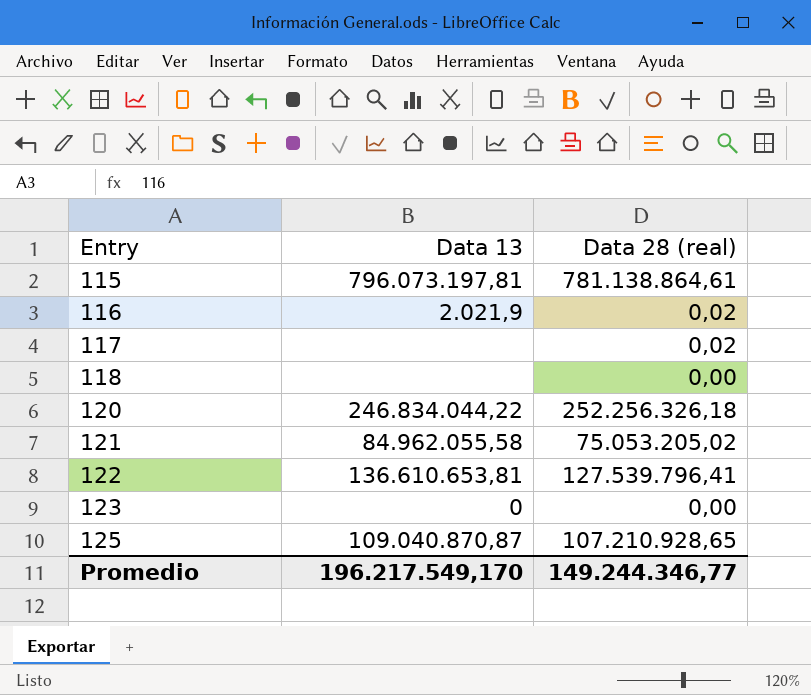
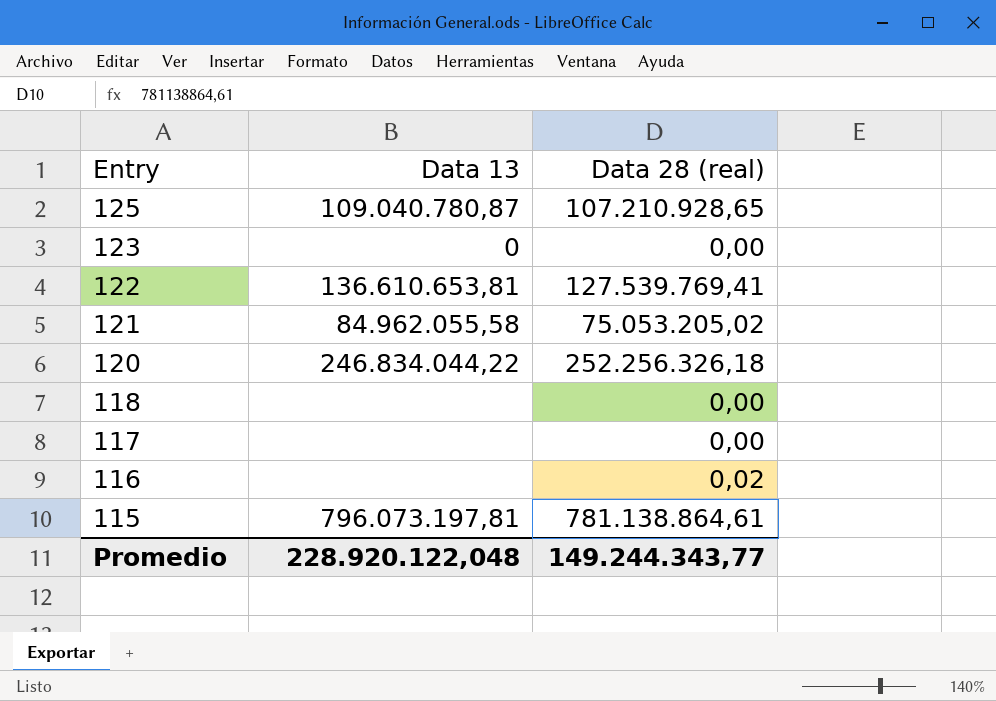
row order: Entry ascending -> Entry descending
125 | Data 13: 109.040.870,87 -> 109.040.780,87
122 | Data 28 (real): 127.539.796,41 -> 127.539.769,41
117 | Data 28 (real): 0,02 -> 0,00
116 | Data 13: 2.021,9 -> none
Promedio | Data 13: 196.217.549,170 -> 228.920.122,048
Promedio | Data 28 (real): 149.244.346,77 -> 149.244.343,77

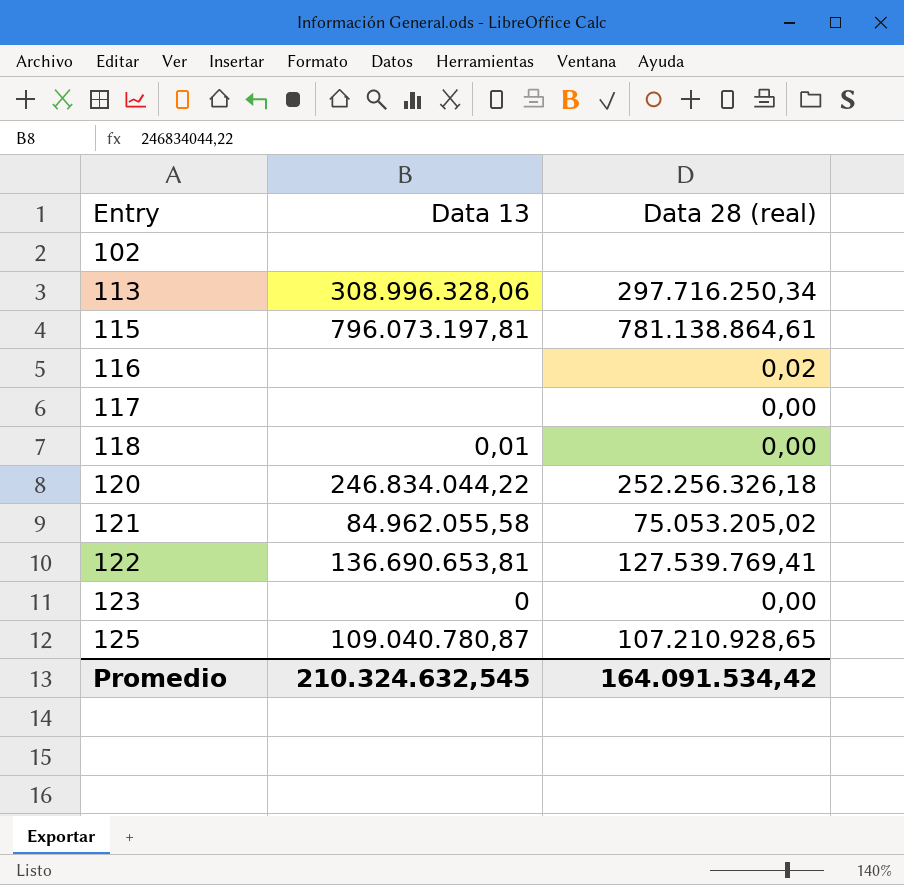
row order: Entry descending -> Entry ascending
row 102: none -> none | none
row 113: none -> 308.996.328,06 | 297.716.250,34
118 | Data 13: none -> 0,01
122 | Data 13: 136.610.653,81 -> 136.690.653,81
Promedio | Data 13: 228.920.122,048 -> 210.324.632,545
Promedio | Data 28 (real): 149.244.343,77 -> 164.091.534,42

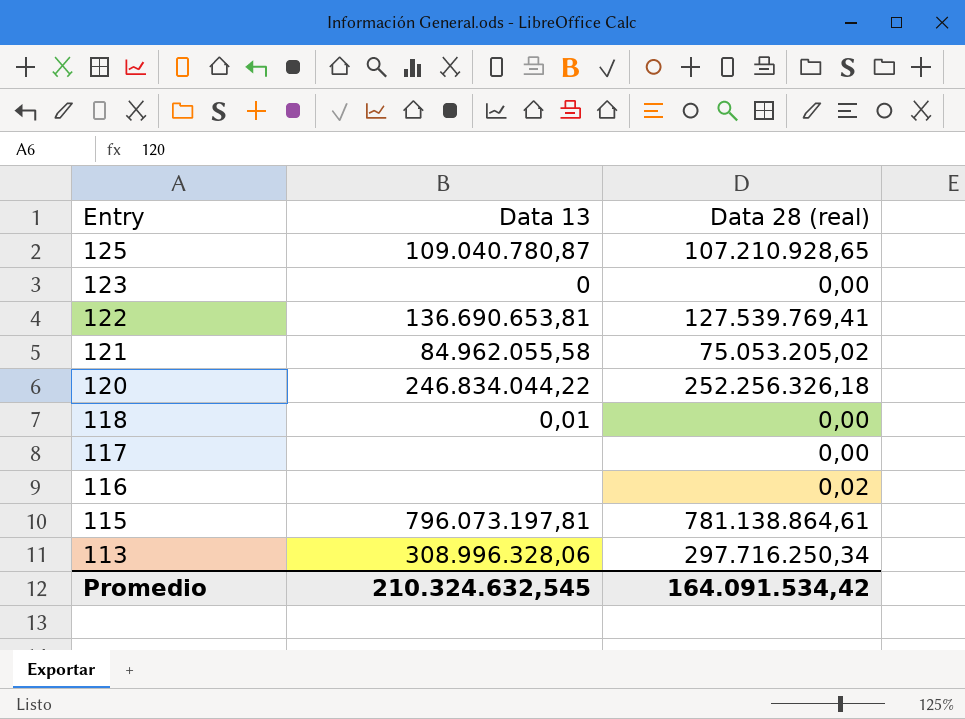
row order: Entry ascending -> Entry descending
row 102: none | none -> none

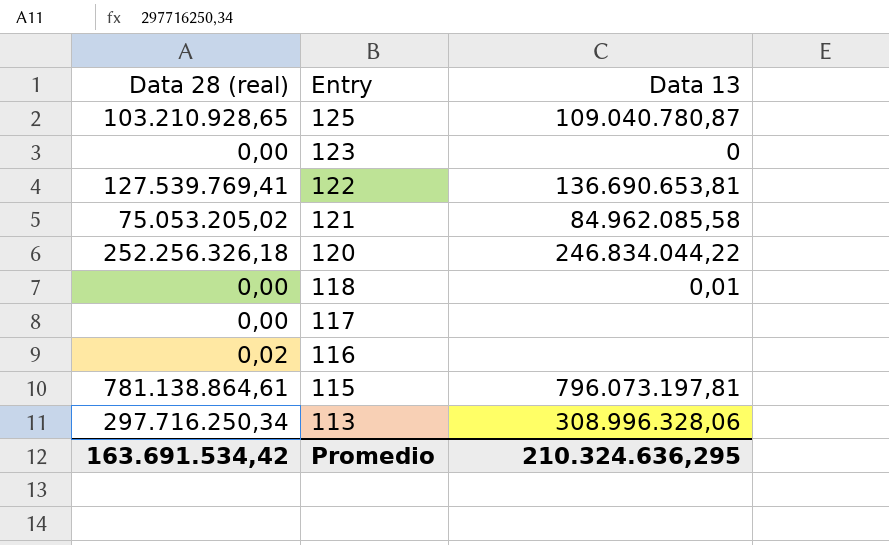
column Data 28 (real) | position: 3 -> 1
125 | Data 28 (real): 107.210.928,65 -> 103.210.928,65
121 | Data 13: 84.962.055,58 -> 84.962.085,58
Promedio | Data 28 (real): 164.091.534,42 -> 163.691.534,42
Promedio | Data 13: 210.324.632,545 -> 210.324.636,295

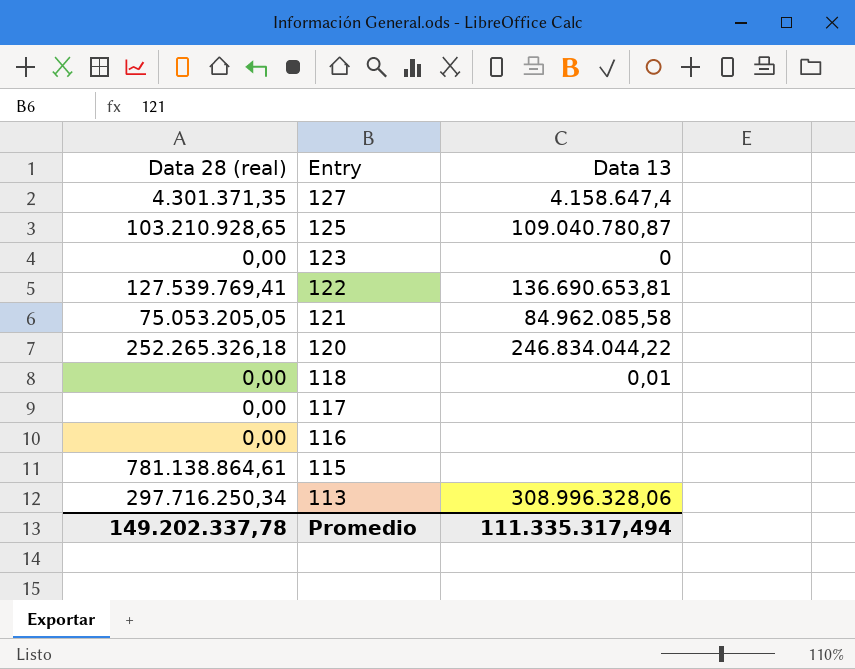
row 127: none -> 4.301.371,35 | 4.158.647,4
121 | Data 28 (real): 75.053.205,02 -> 75.053.205,05
120 | Data 28 (real): 252.256.326,18 -> 252.265.326,18
116 | Data 28 (real): 0,02 -> 0,00
115 | Data 13: 796.073.197,81 -> none
Promedio | Data 28 (real): 163.691.534,42 -> 149.202.337,78
Promedio | Data 13: 210.324.636,295 -> 111.335.317,494

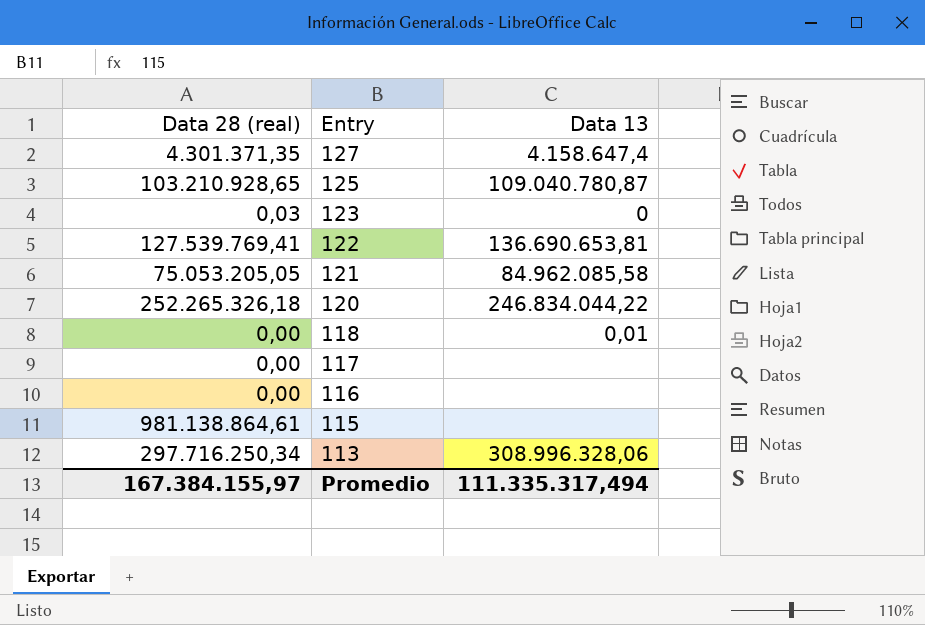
123 | Data 28 (real): 0,00 -> 0,03
115 | Data 28 (real): 781.138.864,61 -> 981.138.864,61
Promedio | Data 28 (real): 149.202.337,78 -> 167.384.155,97

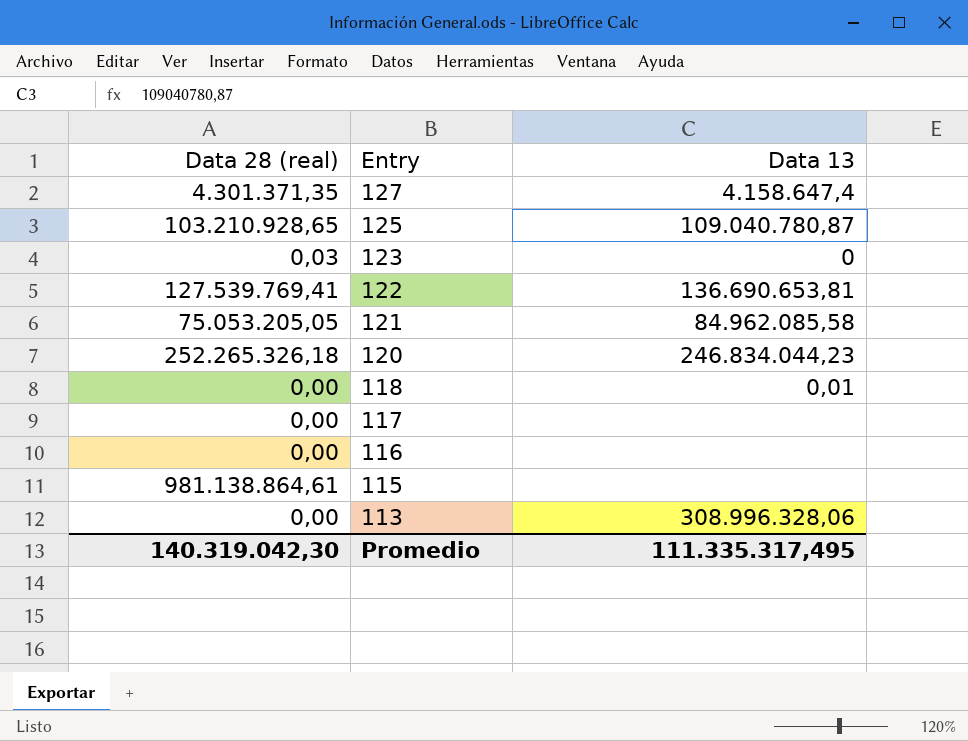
120 | Data 13: 246.834.044,22 -> 246.834.044,23
113 | Data 28 (real): 297.716.250,34 -> 0,00
Promedio | Data 28 (real): 167.384.155,97 -> 140.319.042,30
Promedio | Data 13: 111.335.317,494 -> 111.335.317,495

